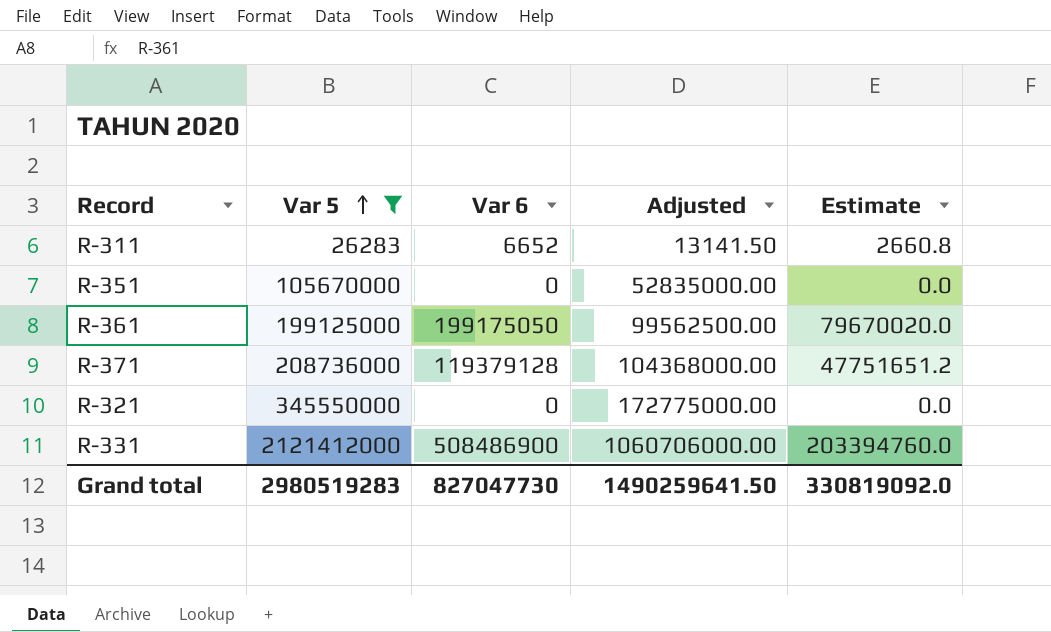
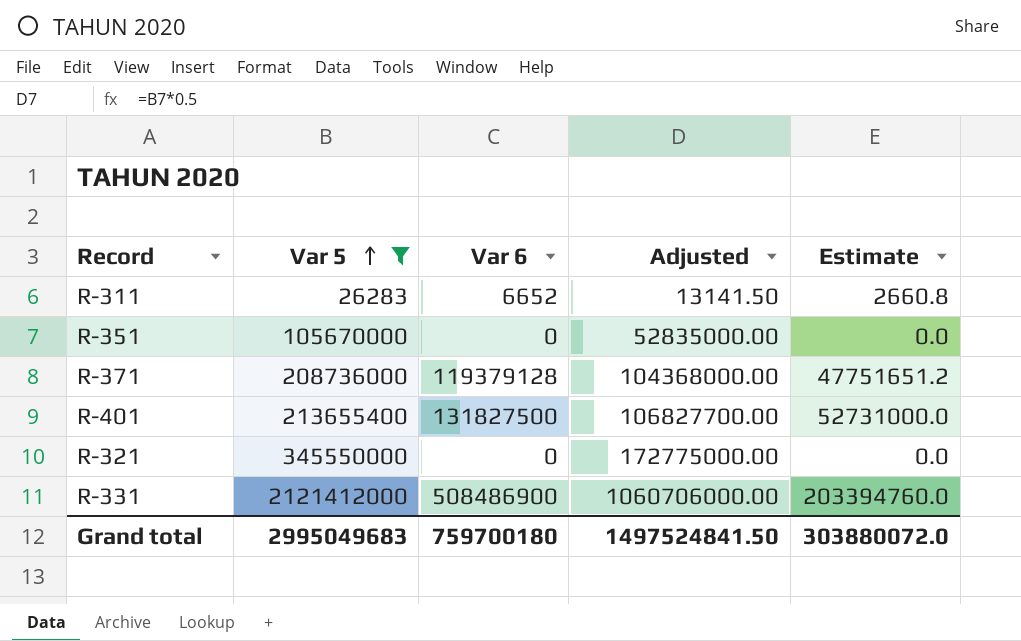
row R-361: 199125000 | 199175050 | 99562500.00 | 79670020.0 -> none
row R-401: none -> 213655400 | 131827500 | 106827700.00 | 52731000.0
Grand total | Var 5: 2980519283 -> 2995049683
Grand total | Var 6: 827047730 -> 759700180
Grand total | Adjusted: 1490259641.50 -> 1497524841.50
Grand total | Estimate: 330819092.0 -> 303880072.0

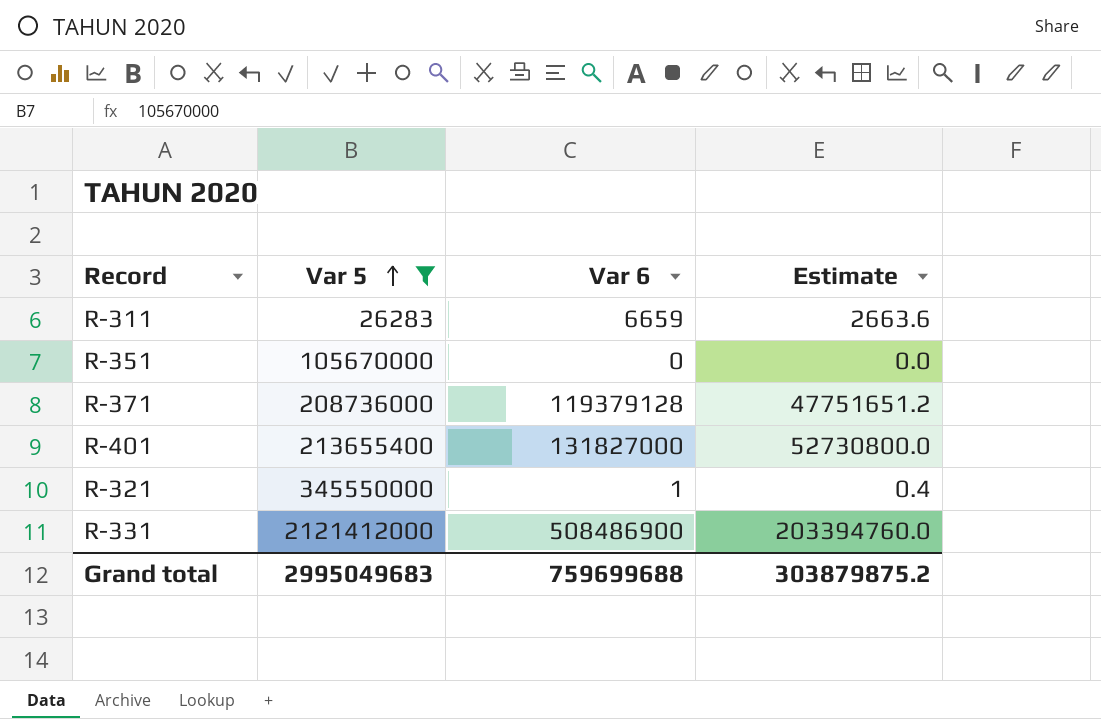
column Adjusted | formula: [Var 5] * 0.5 -> none
R-311 | Var 6: 6652 -> 6659
R-311 | Estimate: 2660.8 -> 2663.6
R-401 | Var 6: 131827500 -> 131827000
R-401 | Estimate: 52731000.0 -> 52730800.0
R-321 | Var 6: 0 -> 1
R-321 | Estimate: 0.0 -> 0.4
Grand total | Var 6: 759700180 -> 759699688
Grand total | Estimate: 303880072.0 -> 303879875.2

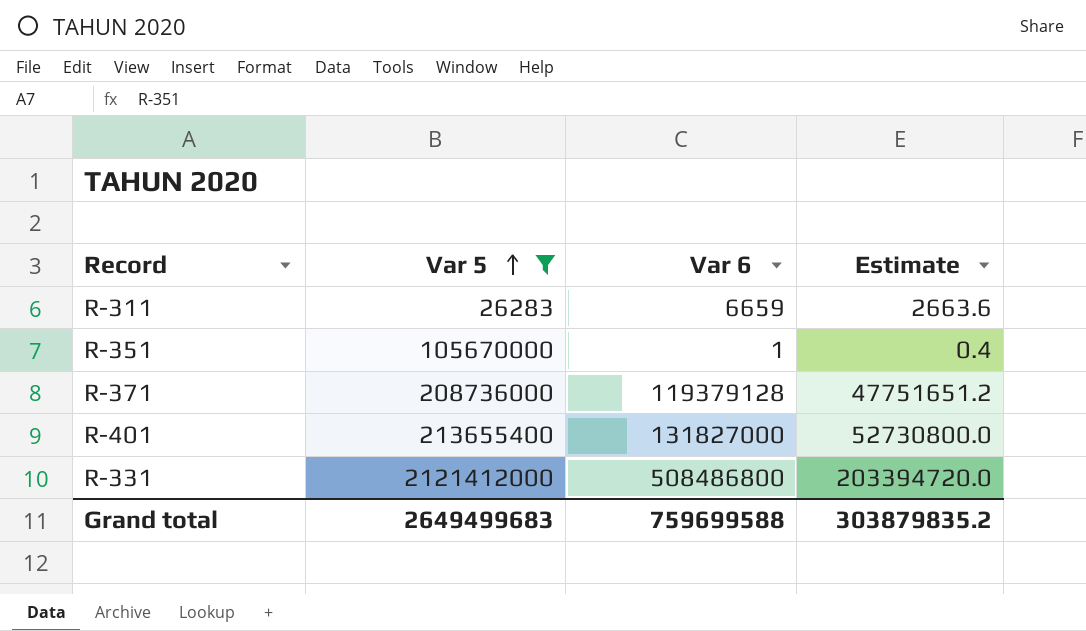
row R-321: 345550000 | 1 | 0.4 -> none
R-351 | Var 6: 0 -> 1
R-351 | Estimate: 0.0 -> 0.4
R-331 | Var 6: 508486900 -> 508486800
R-331 | Estimate: 203394760.0 -> 203394720.0
Grand total | Var 5: 2995049683 -> 2649499683
Grand total | Var 6: 759699688 -> 759699588
Grand total | Estimate: 303879875.2 -> 303879835.2

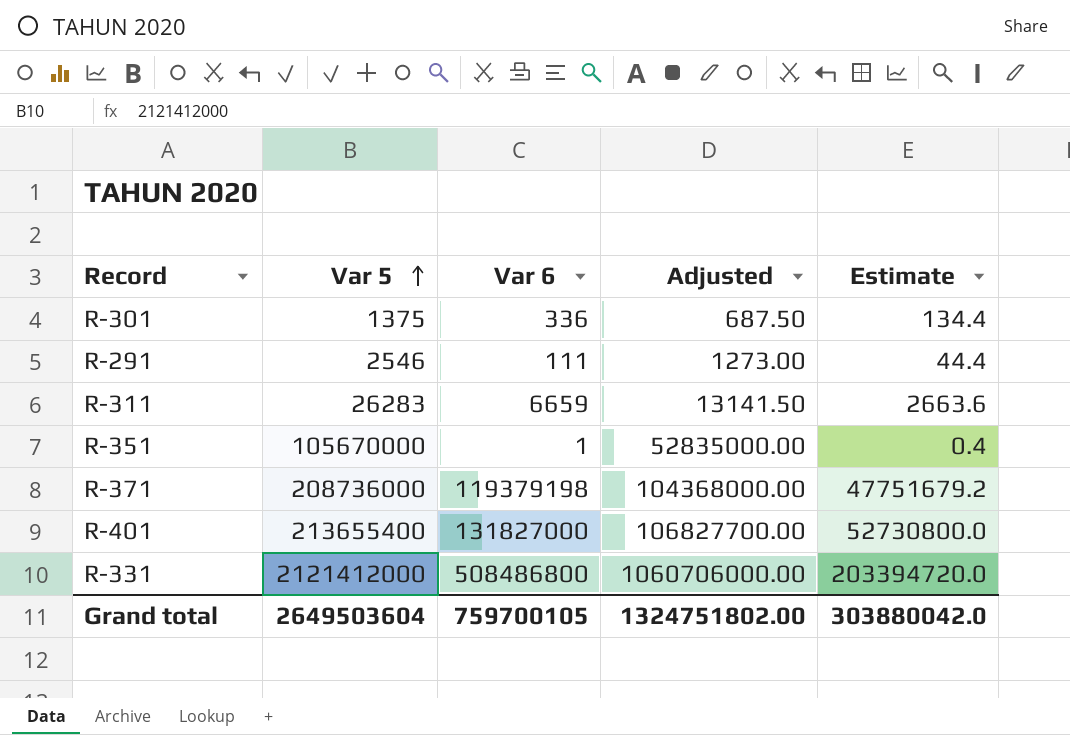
filter: Var 5 >= 26283 -> none
column Adjusted | formula: none -> [Var 5] * 0.5
R-371 | Var 6: 119379128 -> 119379198
R-371 | Estimate: 47751651.2 -> 47751679.2
Grand total | Var 5: 2649499683 -> 2649503604
Grand total | Var 6: 759699588 -> 759700105
Grand total | Estimate: 303879835.2 -> 303880042.0

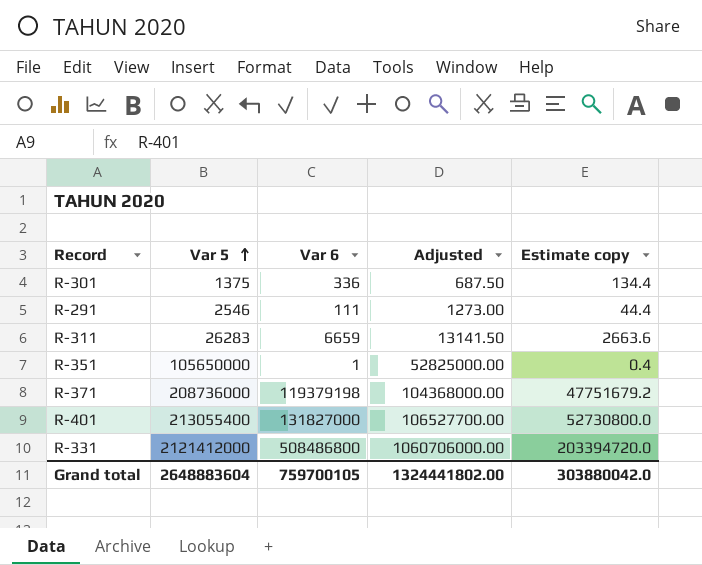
column name: Estimate -> Estimate copy
R-351 | Var 5: 105670000 -> 105650000
R-351 | Adjusted: 52835000.00 -> 52825000.00
R-401 | Var 5: 213655400 -> 213055400
R-401 | Adjusted: 106827700.00 -> 106527700.00
Grand total | Var 5: 2649503604 -> 2648883604
Grand total | Adjusted: 1324751802.00 -> 1324441802.00

